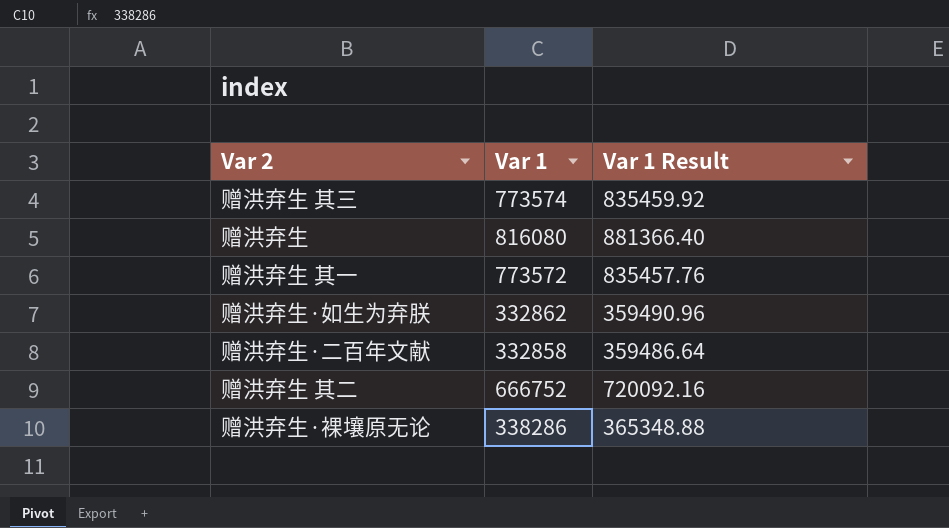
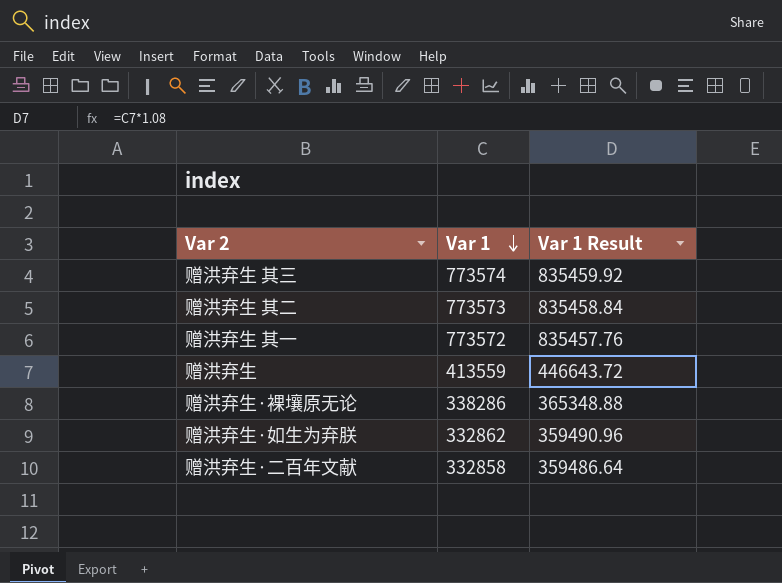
row order: none -> Var 1 descending
赠洪弃生 其二 | Var 1: 666752 -> 773573
赠洪弃生 其二 | Var 1 Result: 720092.16 -> 835458.84
赠洪弃生 | Var 1: 816080 -> 413559
赠洪弃生 | Var 1 Result: 881366.40 -> 446643.72

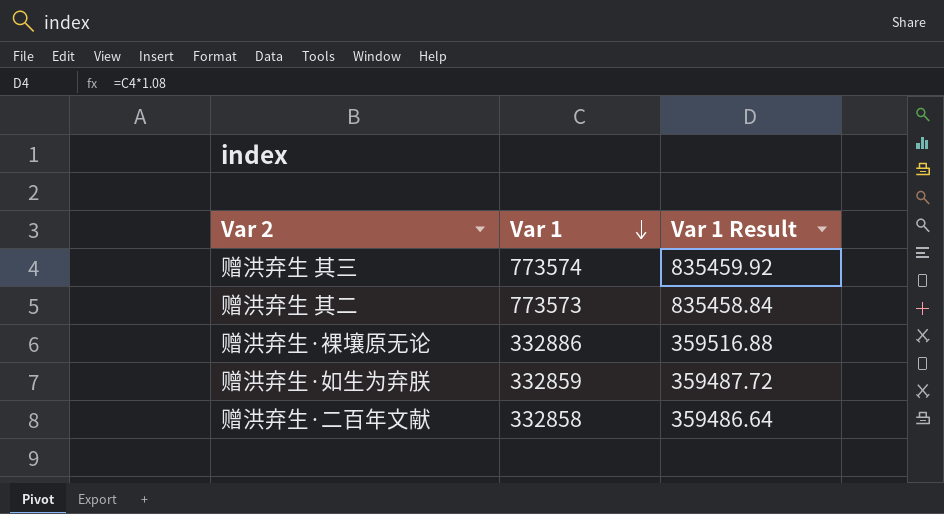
row 赠洪弃生 其一: 773572 | 835457.76 -> none
row 赠洪弃生: 413559 | 446643.72 -> none
赠洪弃生·裸壤原无论 | Var 1: 338286 -> 332886
赠洪弃生·裸壤原无论 | Var 1 Result: 365348.88 -> 359516.88
赠洪弃生·如生为弃朕 | Var 1: 332862 -> 332859
赠洪弃生·如生为弃朕 | Var 1 Result: 359490.96 -> 359487.72

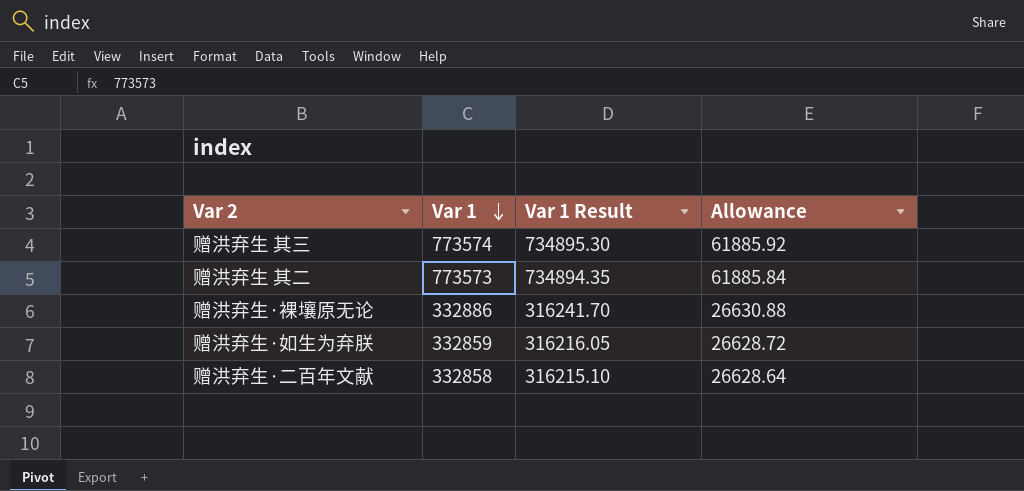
column Var 1 Result | formula: [Var 1] * 1.08 -> [Var 1] * 0.95
column Allowance | formula: none -> [Var 1] * 0.08

